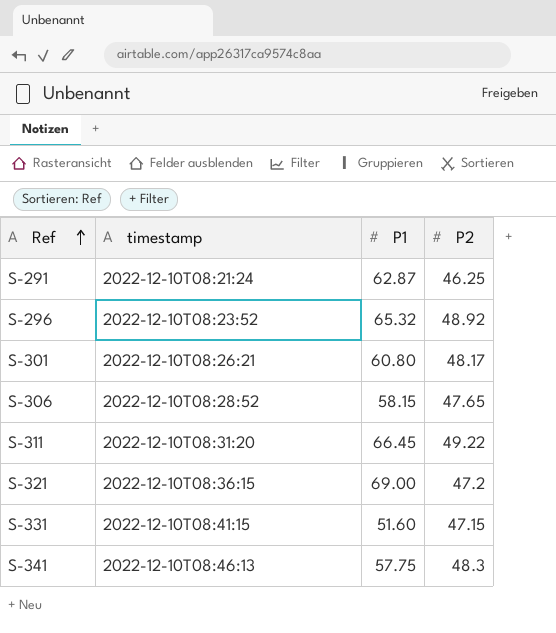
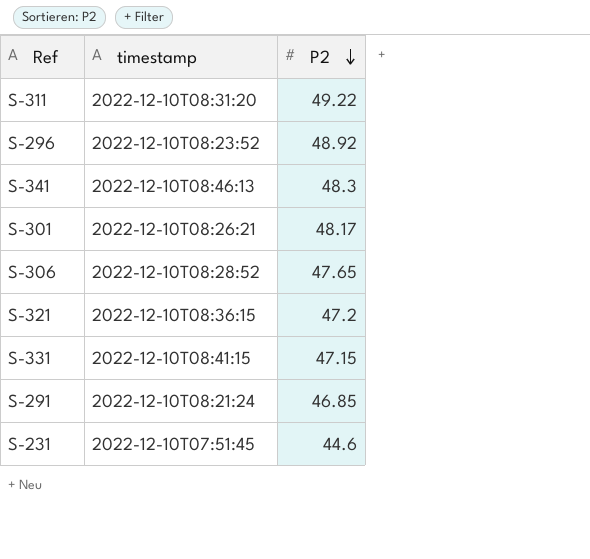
row order: Ref ascending -> P2 descending
column P1 | position: 3 -> none
S-291 | P2: 46.25 -> 46.85
row S-231: none -> 2022-12-10T07:51:45 | 44.6

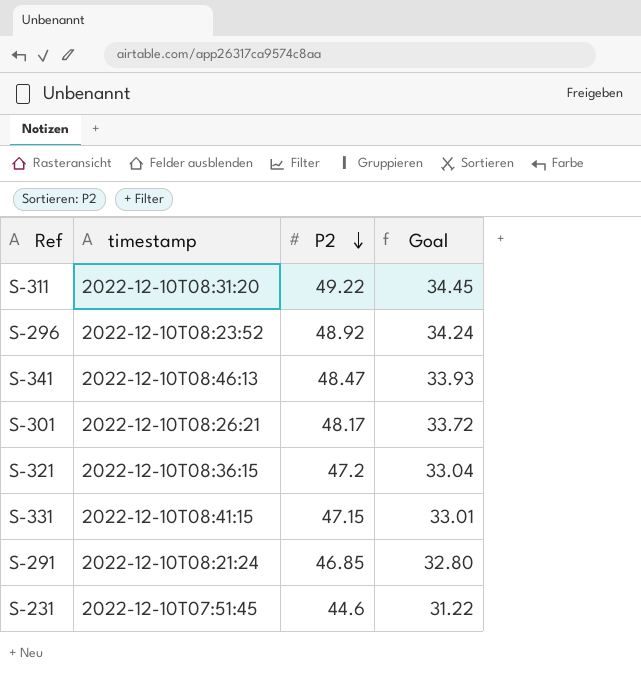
column Goal | formula: none -> [P2] * 0.7
row S-306: 2022-12-10T08:28:52 | 47.65 -> none
S-341 | P2: 48.3 -> 48.47

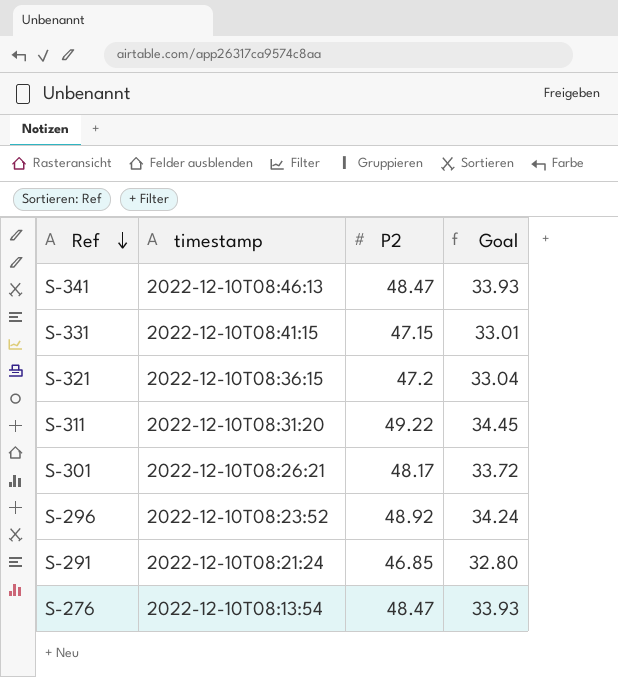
row order: P2 descending -> Ref descending
row S-231: 2022-12-10T07:51:45 | 44.6 | 31.22 -> none
row S-276: none -> 2022-12-10T08:13:54 | 48.47 | 33.93

